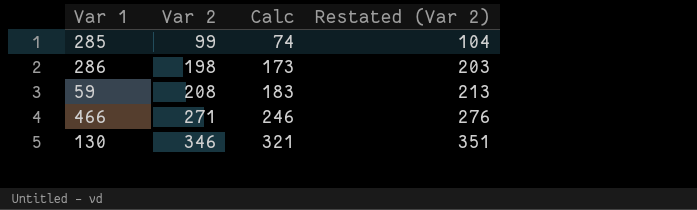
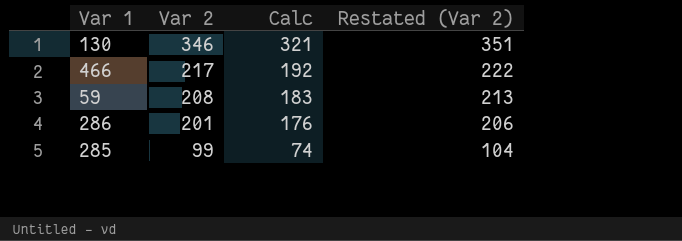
row order: Var 2 ascending -> Var 2 descending
466 | Var 2: 271 -> 217
466 | Calc: 246 -> 192
466 | Restated (Var 2): 276 -> 222
286 | Var 2: 198 -> 201
286 | Calc: 173 -> 176
286 | Restated (Var 2): 203 -> 206

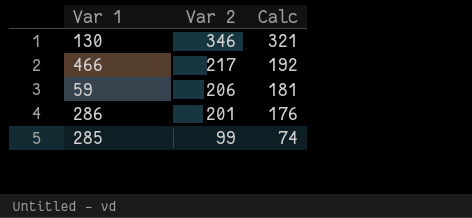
column Restated (Var 2) | formula: [Var 2] + 5 -> none
59 | Var 2: 208 -> 206
59 | Calc: 183 -> 181

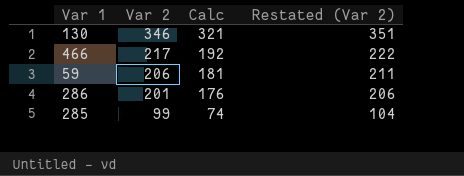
column Restated (Var 2) | formula: none -> [Var 2] + 5

